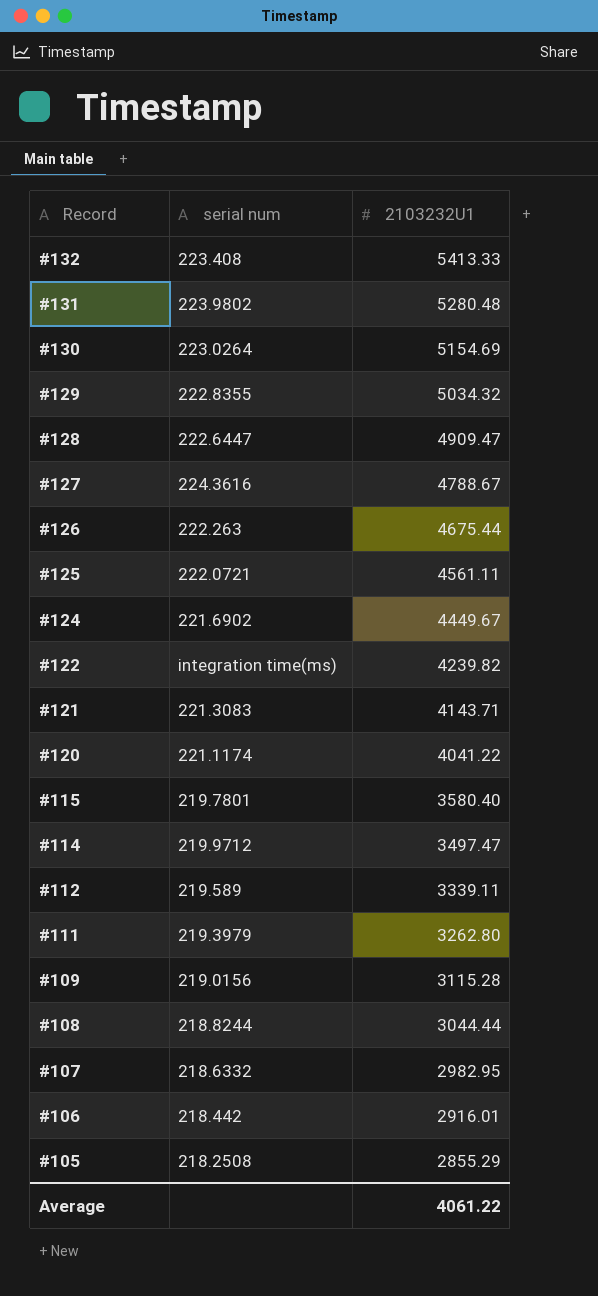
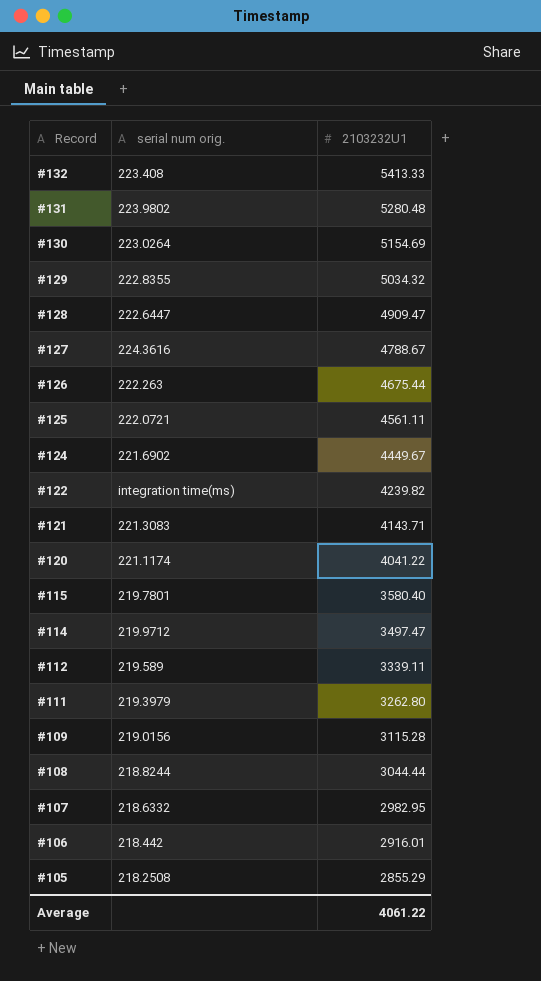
column name: serial num -> serial num orig.

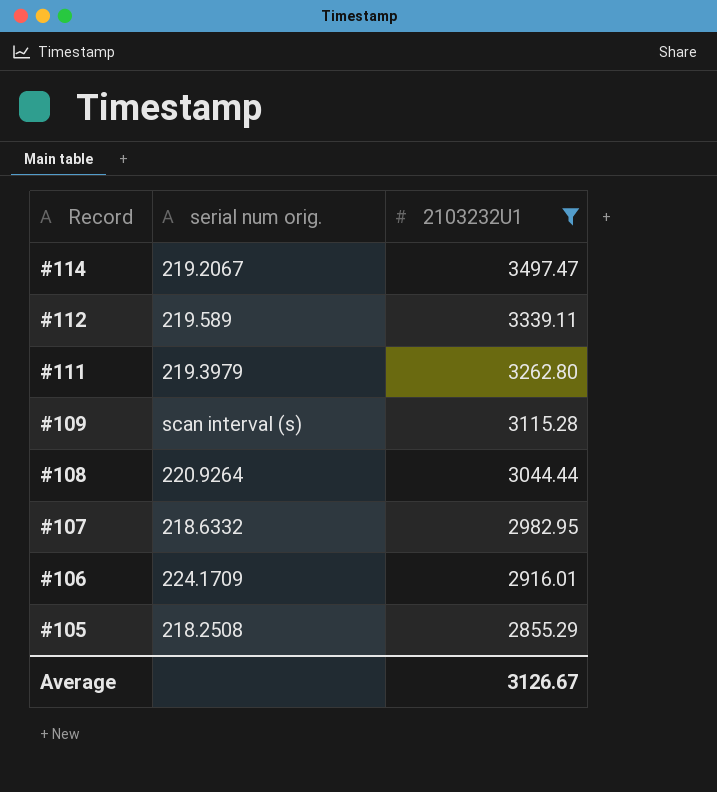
filter: none -> 2103232U1 <= 3497.47
#114 | serial num orig.: 219.9712 -> 219.2067
#109 | serial num orig.: 219.0156 -> scan interval (s)
#108 | serial num orig.: 218.8244 -> 220.9264
#106 | serial num orig.: 218.442 -> 224.1709
Average | 2103232U1: 4061.22 -> 3126.67

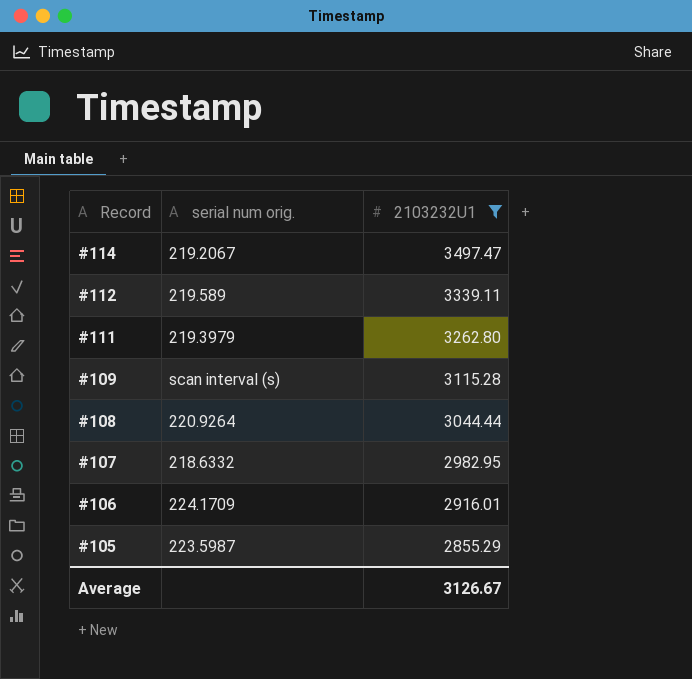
#105 | serial num orig.: 218.2508 -> 223.5987

